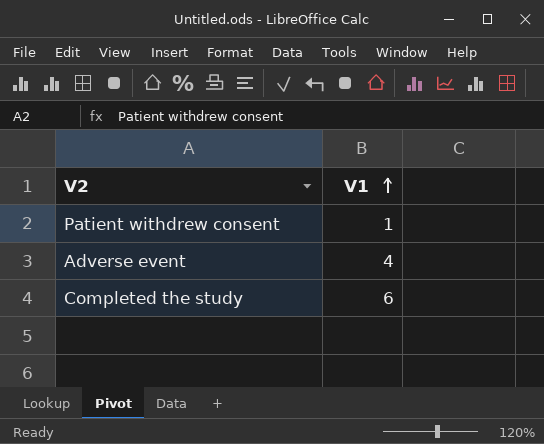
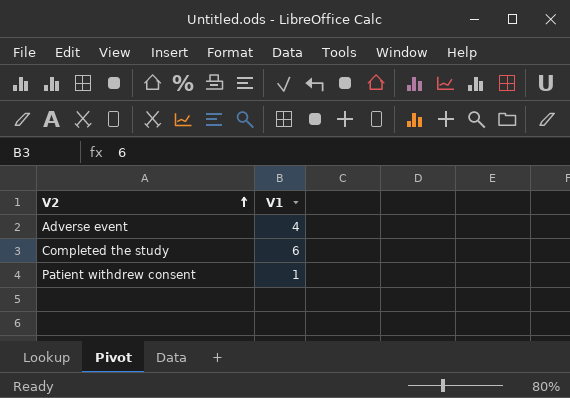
row order: V1 ascending -> V2 ascending

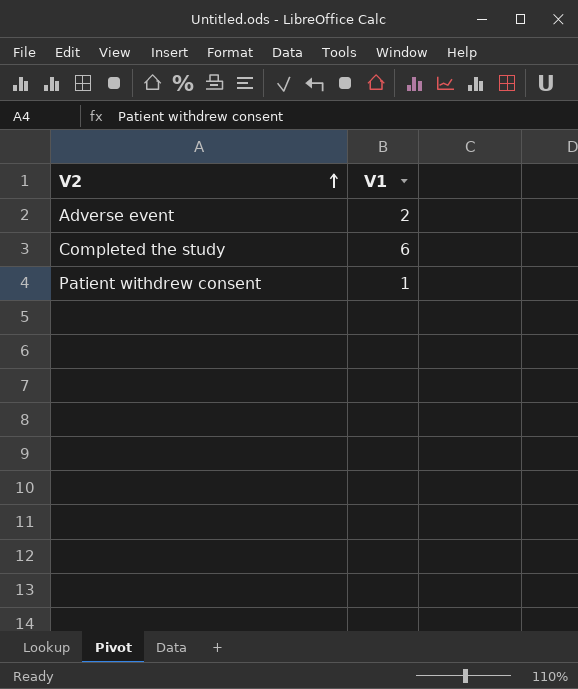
Adverse event | V1: 4 -> 2

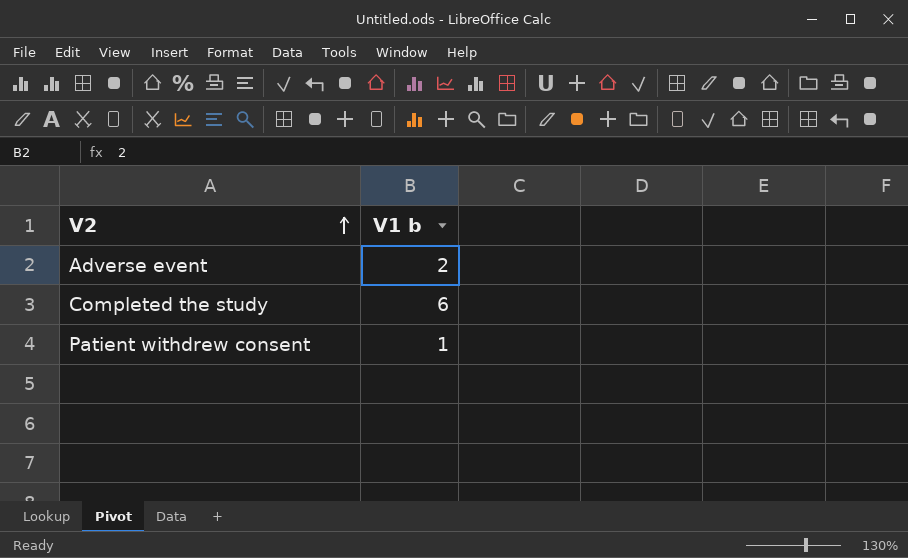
column name: V1 -> V1 b

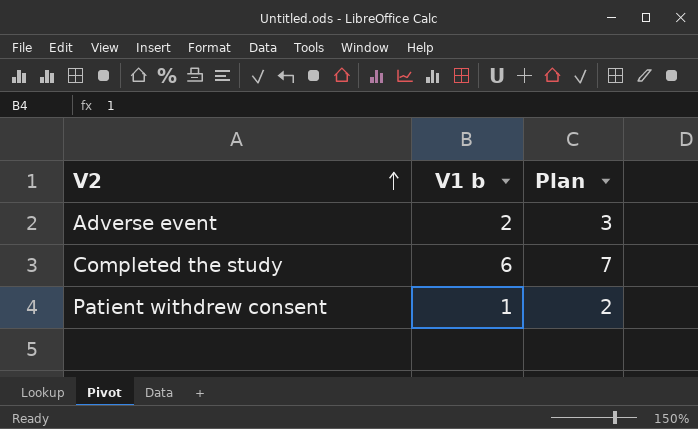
column Plan | formula: none -> [V1 b] + 1

